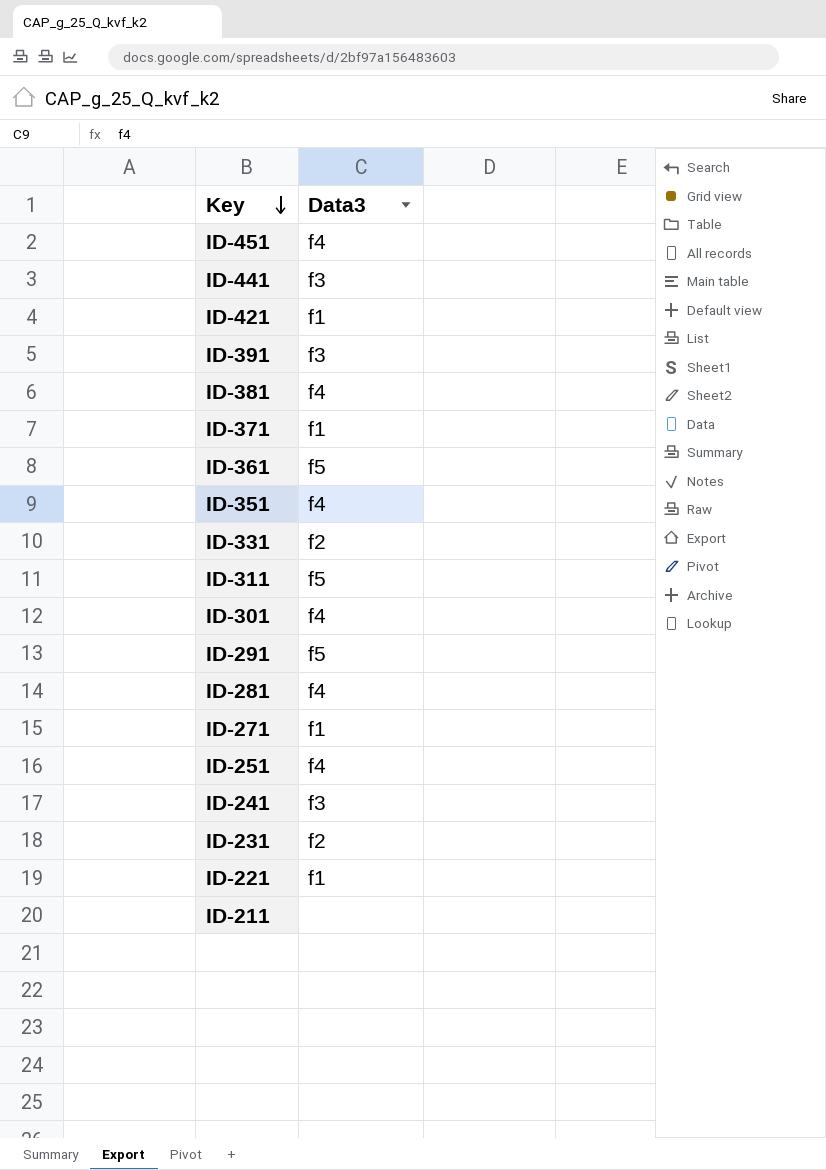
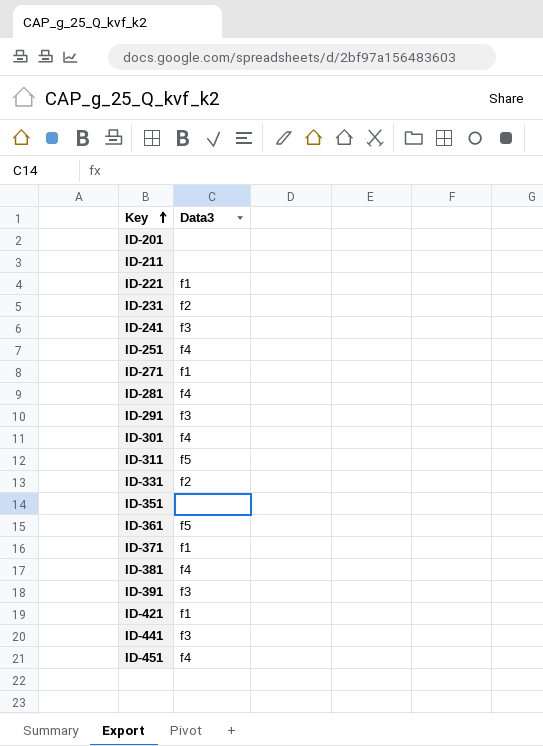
row order: Key descending -> Key ascending
row ID-201: none -> none
ID-291 | Data3: f5 -> f3
ID-351 | Data3: f4 -> none

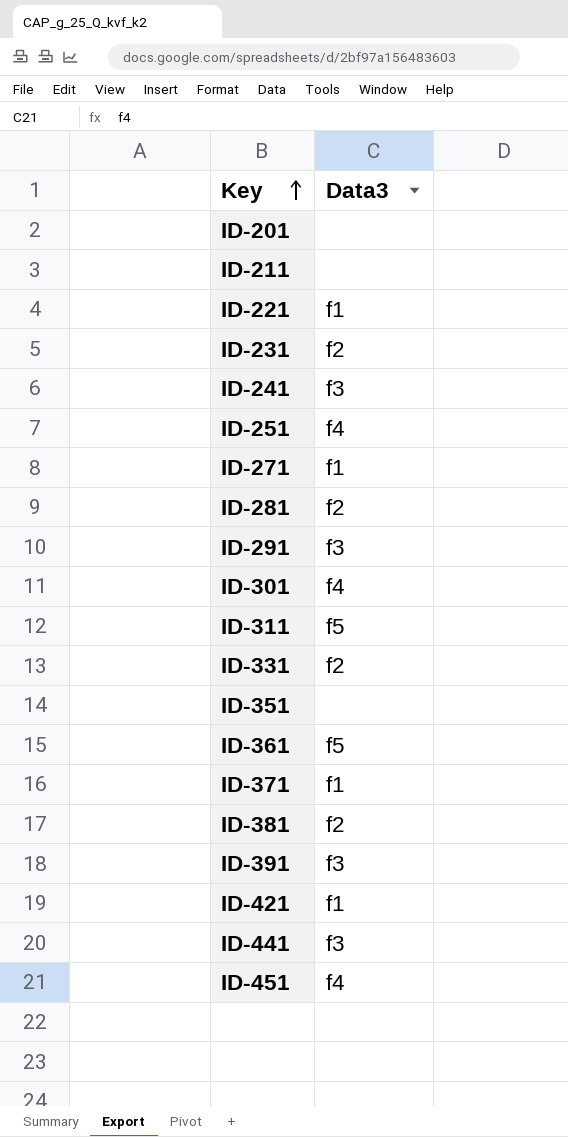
ID-281 | Data3: f4 -> f2
ID-381 | Data3: f4 -> f2

